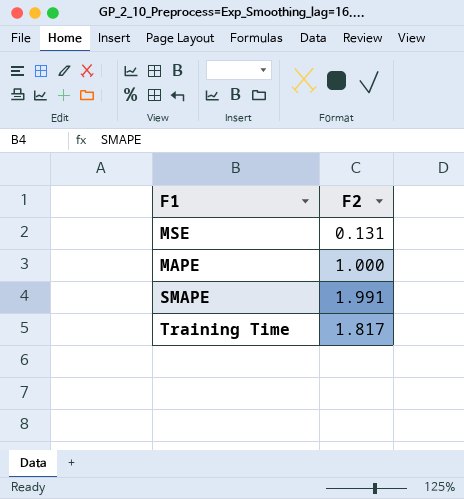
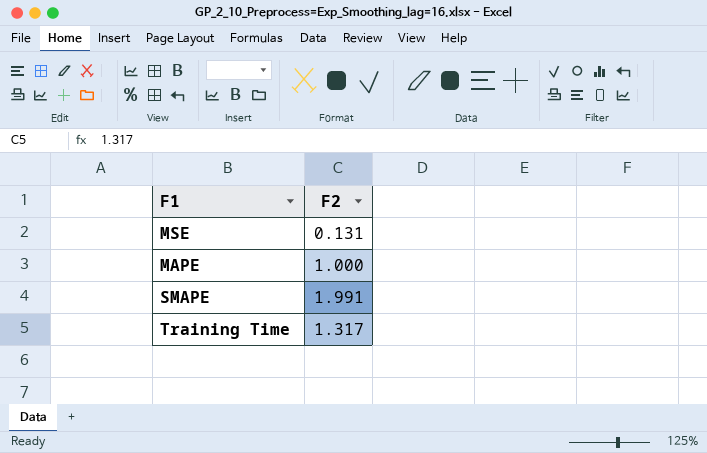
Training Time | F2: 1.817 -> 1.317

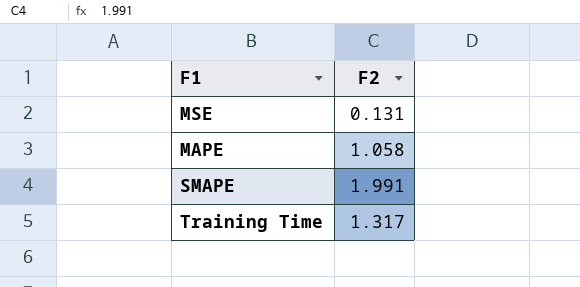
MAPE | F2: 1.000 -> 1.058

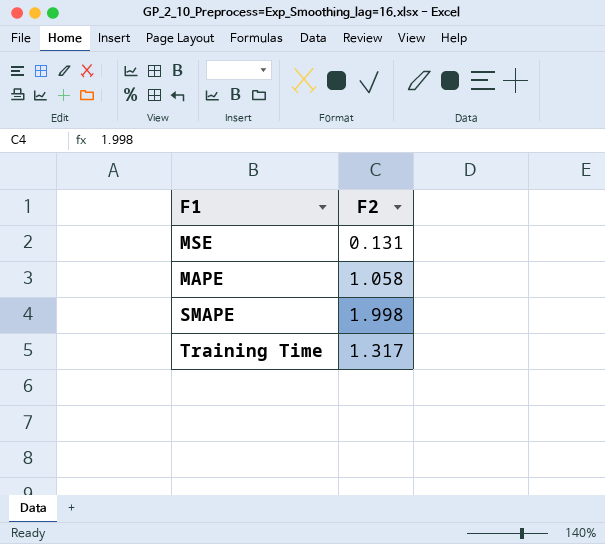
SMAPE | F2: 1.991 -> 1.998

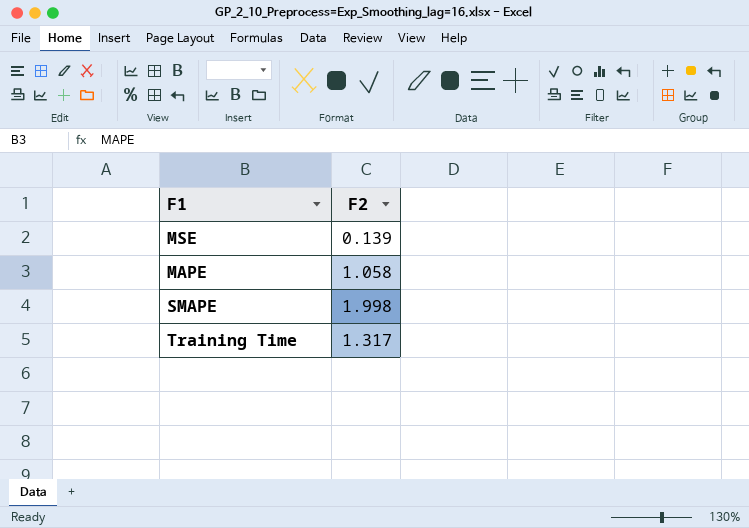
MSE | F2: 0.131 -> 0.139

